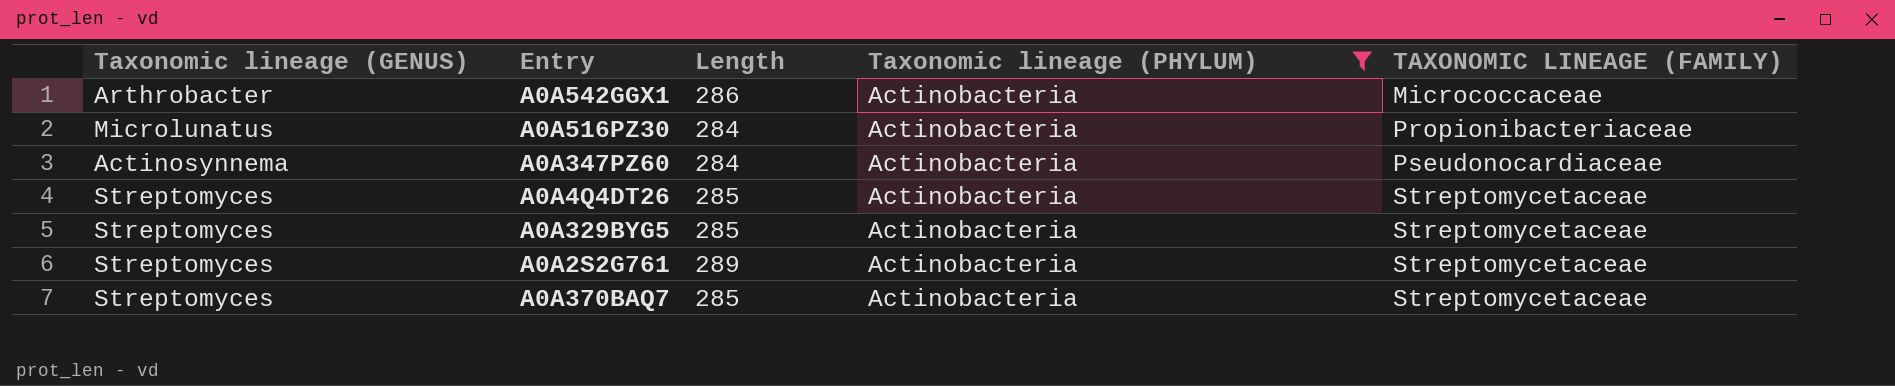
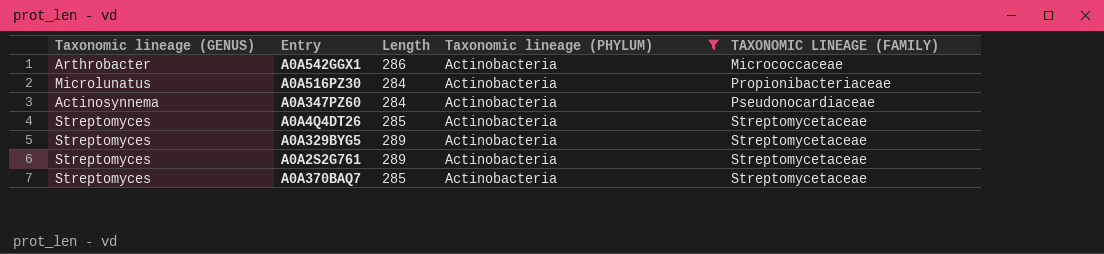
A0A329BYG5 | Length: 285 -> 289

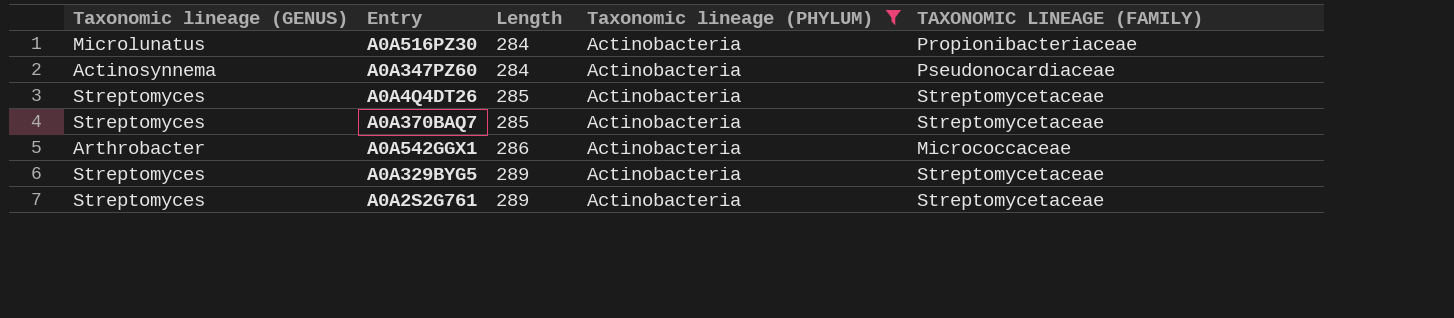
row order: TAXONOMIC LINEAGE (FAMILY) ascending -> Length ascending

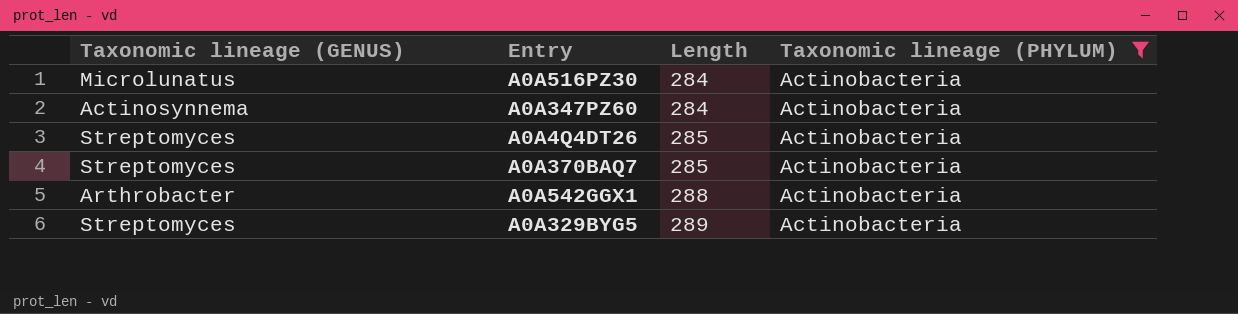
column TAXONOMIC LINEAGE (FAMILY) | position: 5 -> none
row A0A2S2G761: Streptomyces | 289 | Actinobacteria | Streptomycetaceae -> none
A0A542GGX1 | Length: 286 -> 288

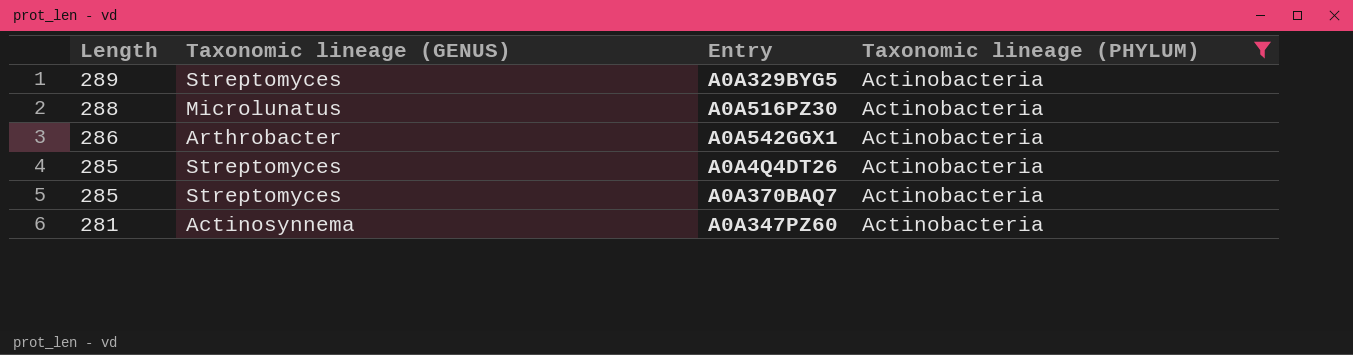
row order: Length ascending -> Length descending
column Length | position: 3 -> 1
A0A516PZ30 | Length: 284 -> 288
A0A542GGX1 | Length: 288 -> 286
A0A347PZ60 | Length: 284 -> 281

